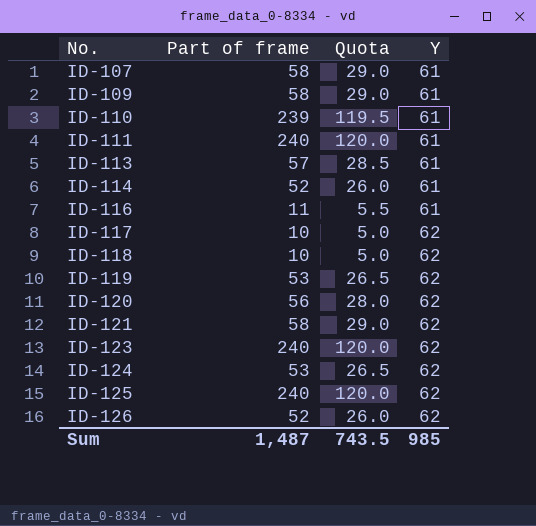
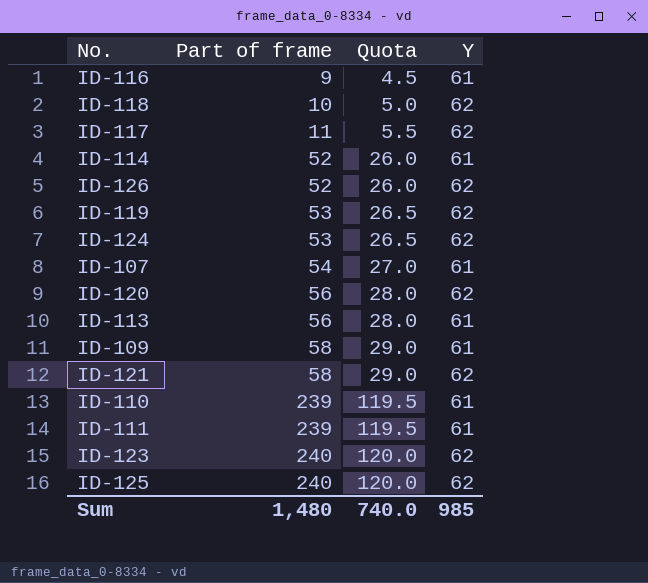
row order: No. ascending -> Part of frame ascending
ID-116 | Part of frame: 11 -> 9
ID-116 | Quota: 5.5 -> 4.5
ID-117 | Part of frame: 10 -> 11
ID-117 | Quota: 5.0 -> 5.5
ID-107 | Part of frame: 58 -> 54
ID-107 | Quota: 29.0 -> 27.0
ID-113 | Part of frame: 57 -> 56
ID-113 | Quota: 28.5 -> 28.0
ID-111 | Part of frame: 240 -> 239
ID-111 | Quota: 120.0 -> 119.5
Sum | Part of frame: 1,487 -> 1,480
Sum | Quota: 743.5 -> 740.0

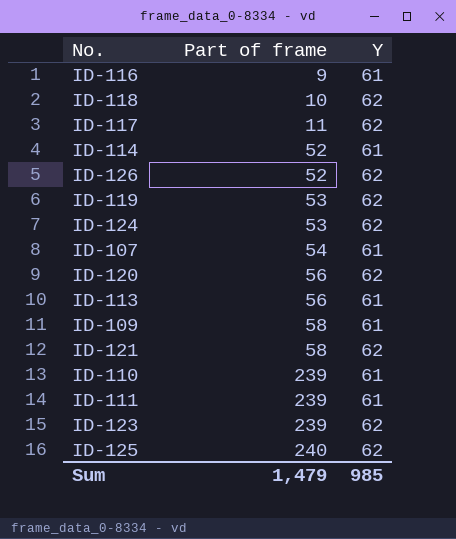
column Quota | formula: [Part of frame] * 0.5 -> none
ID-123 | Part of frame: 240 -> 239
Sum | Part of frame: 1,480 -> 1,479

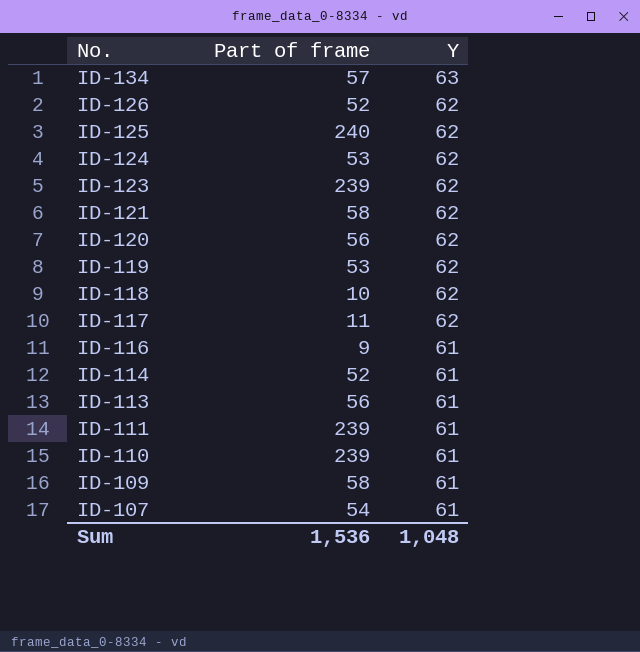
row order: Part of frame ascending -> No. descending
row ID-134: none -> 57 | 63
Sum | Part of frame: 1,479 -> 1,536
Sum | Y: 985 -> 1,048

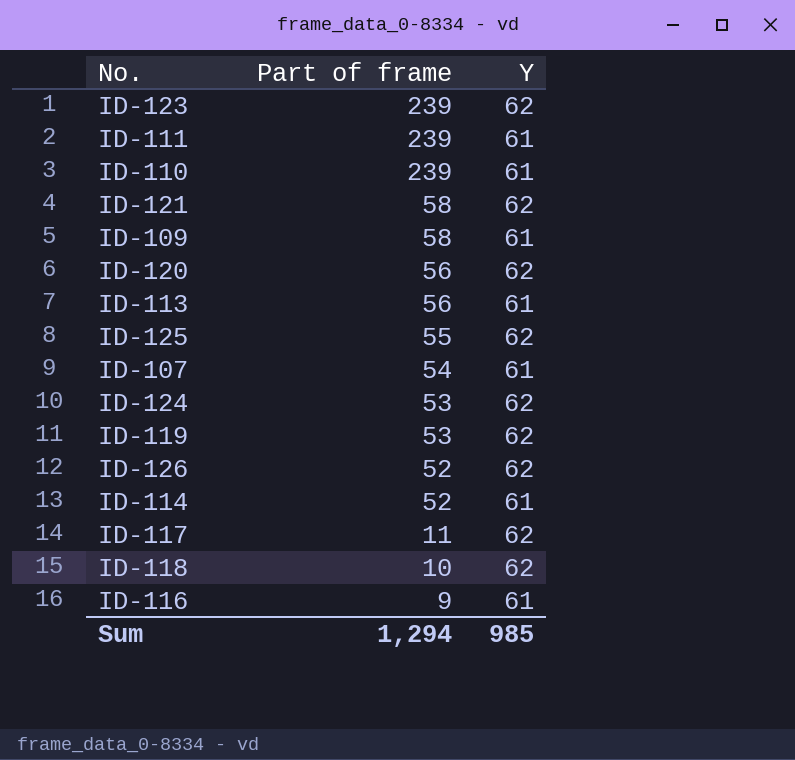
row order: No. descending -> Part of frame descending
row ID-134: 57 | 63 -> none
ID-125 | Part of frame: 240 -> 55
Sum | Part of frame: 1,536 -> 1,294
Sum | Y: 1,048 -> 985

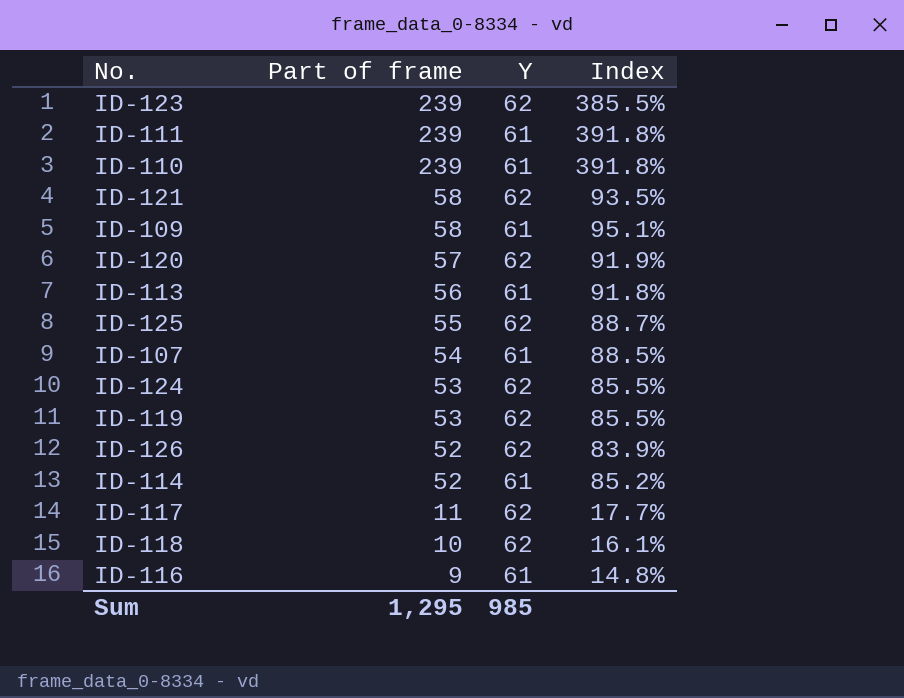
column Index | formula: none -> [Part of frame] / [Y]
ID-120 | Part of frame: 56 -> 57
Sum | Part of frame: 1,294 -> 1,295

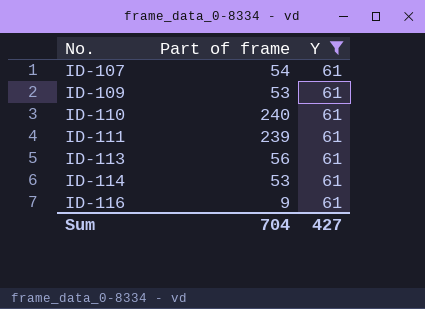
filter: none -> Y = 61
row order: Part of frame descending -> No. ascending
column Index | formula: [Part of frame] / [Y] -> none
ID-109 | Part of frame: 58 -> 53
ID-110 | Part of frame: 239 -> 240
ID-114 | Part of frame: 52 -> 53
Sum | Part of frame: 1,295 -> 704
Sum | Y: 985 -> 427

